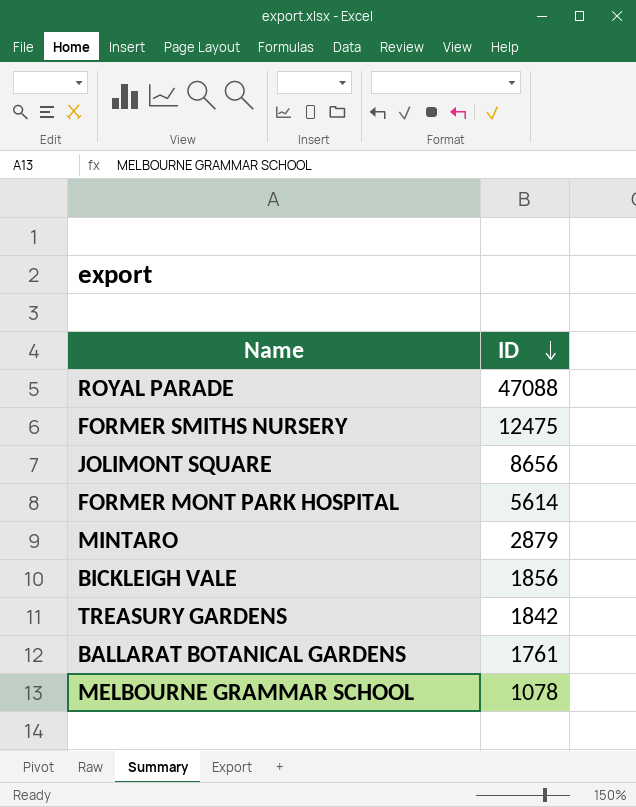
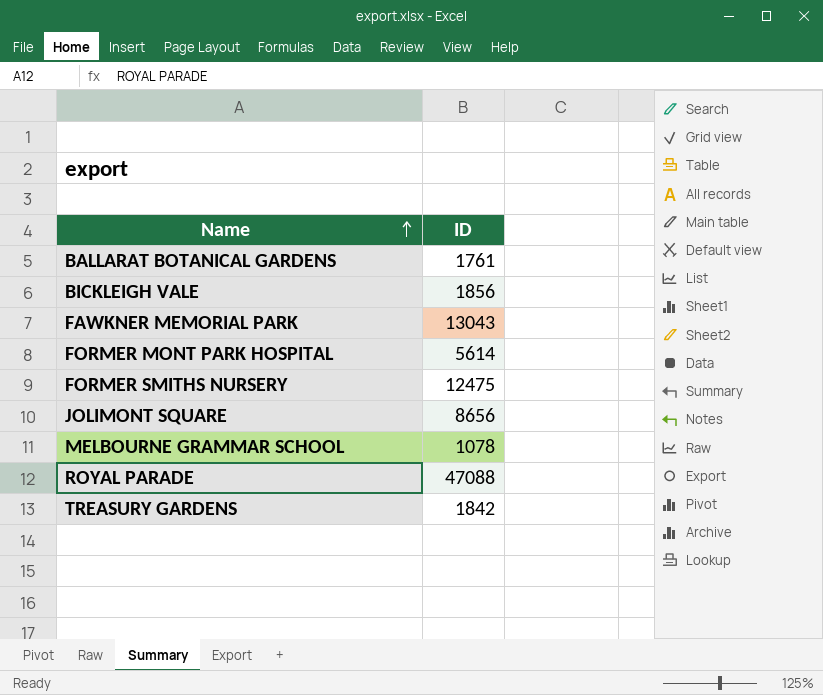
row order: ID descending -> Name ascending
row MINTARO: 2879 -> none
row FAWKNER MEMORIAL PARK: none -> 13043

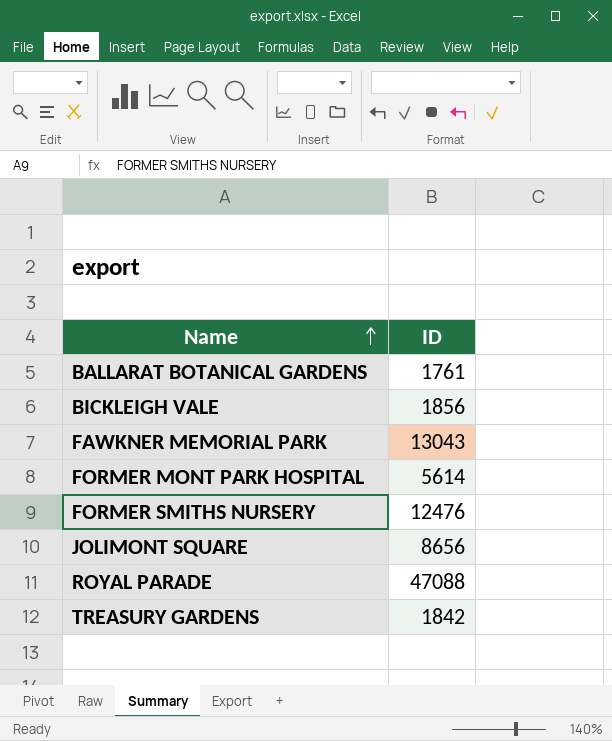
row MELBOURNE GRAMMAR SCHOOL: 1078 -> none
FORMER SMITHS NURSERY | ID: 12475 -> 12476

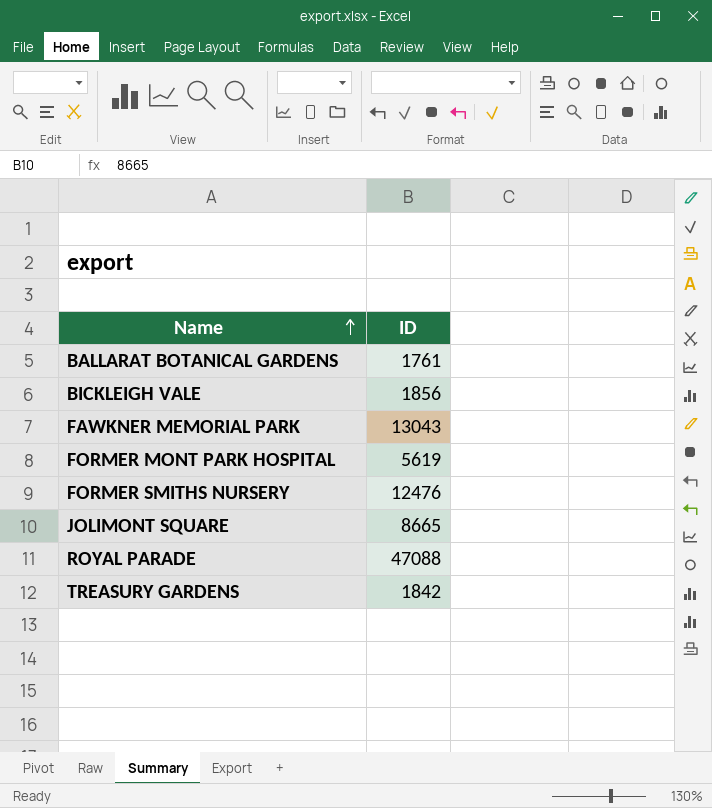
FORMER MONT PARK HOSPITAL | ID: 5614 -> 5619
JOLIMONT SQUARE | ID: 8656 -> 8665

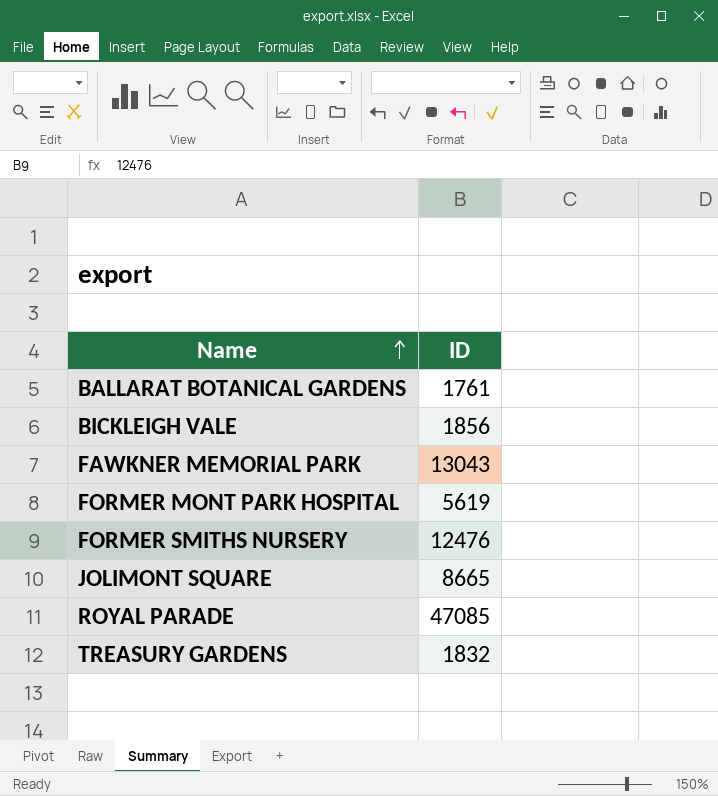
ROYAL PARADE | ID: 47088 -> 47085
TREASURY GARDENS | ID: 1842 -> 1832

